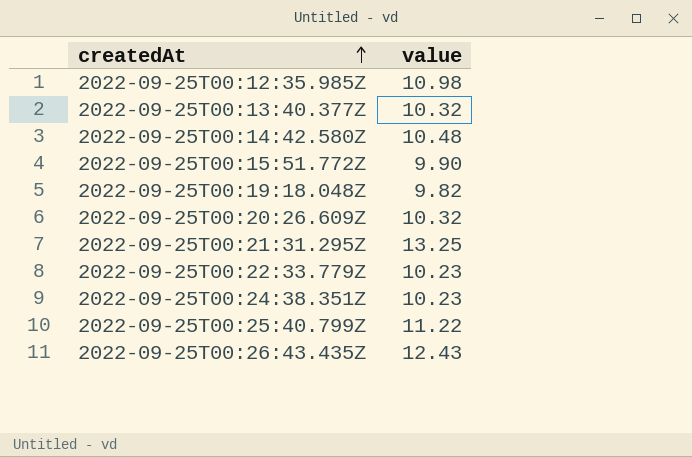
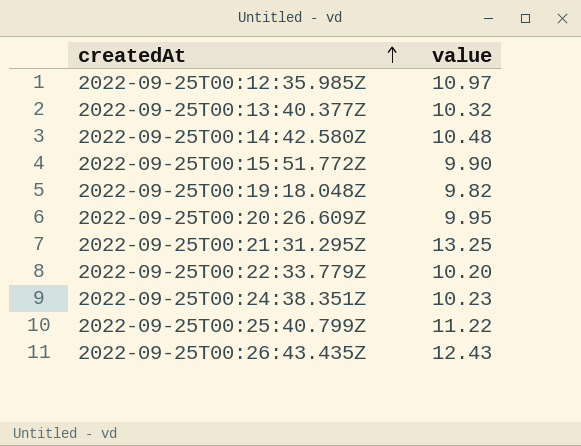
2022-09-25T00:12:35.985Z | value: 10.98 -> 10.97
2022-09-25T00:20:26.609Z | value: 10.32 -> 9.95
2022-09-25T00:22:33.779Z | value: 10.23 -> 10.20

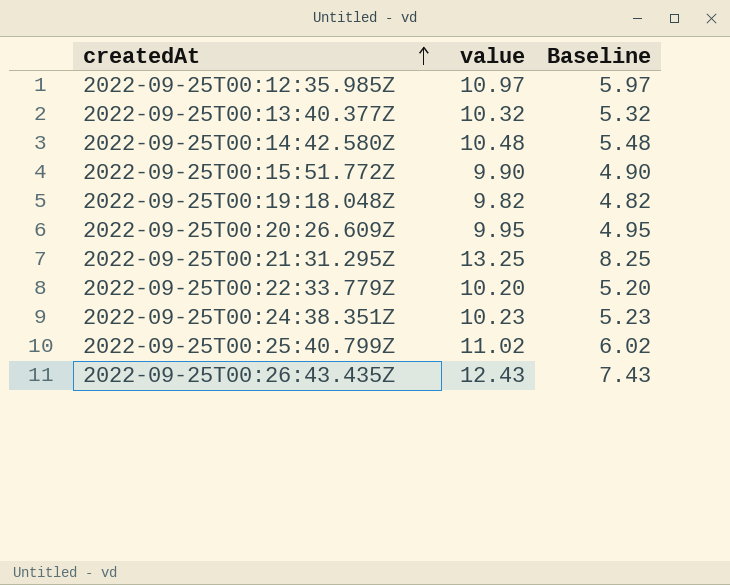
column Baseline | formula: none -> [value] - 5
2022-09-25T00:25:40.799Z | value: 11.22 -> 11.02

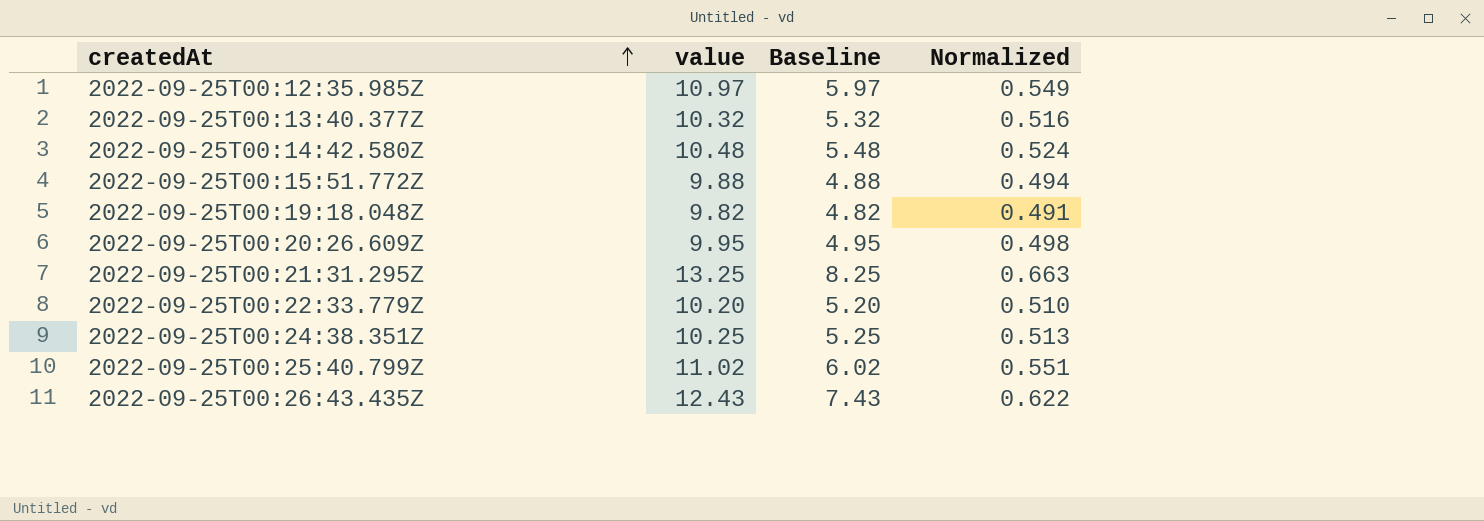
column Normalized | formula: none -> [value] * 0.05
2022-09-25T00:15:51.772Z | value: 9.90 -> 9.88
2022-09-25T00:15:51.772Z | Baseline: 4.90 -> 4.88
2022-09-25T00:24:38.351Z | value: 10.23 -> 10.25
2022-09-25T00:24:38.351Z | Baseline: 5.23 -> 5.25

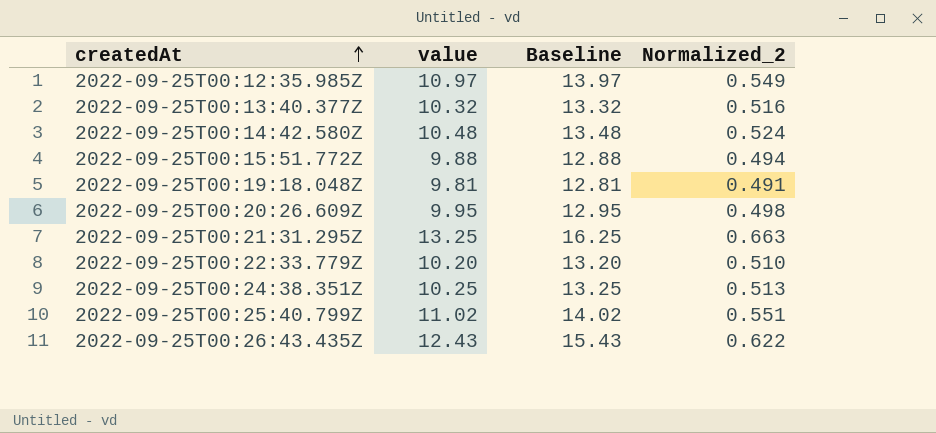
column Baseline | formula: [value] - 5 -> [value] + 3
column name: Normalized -> Normalized_2
2022-09-25T00:19:18.048Z | value: 9.82 -> 9.81

